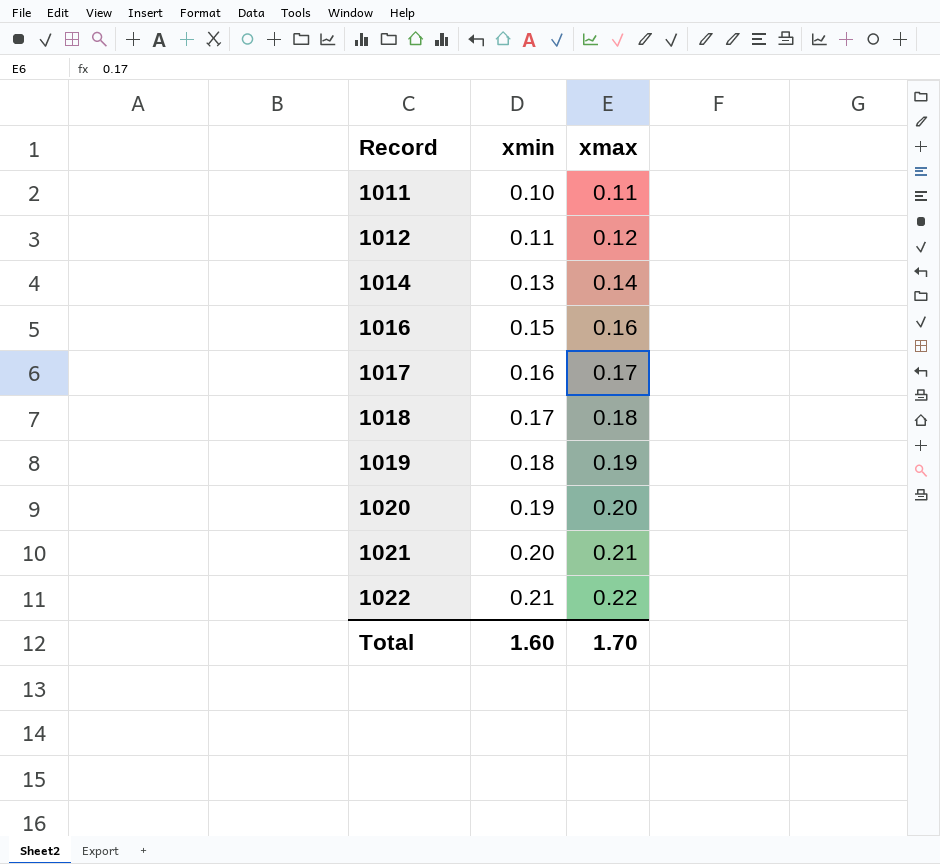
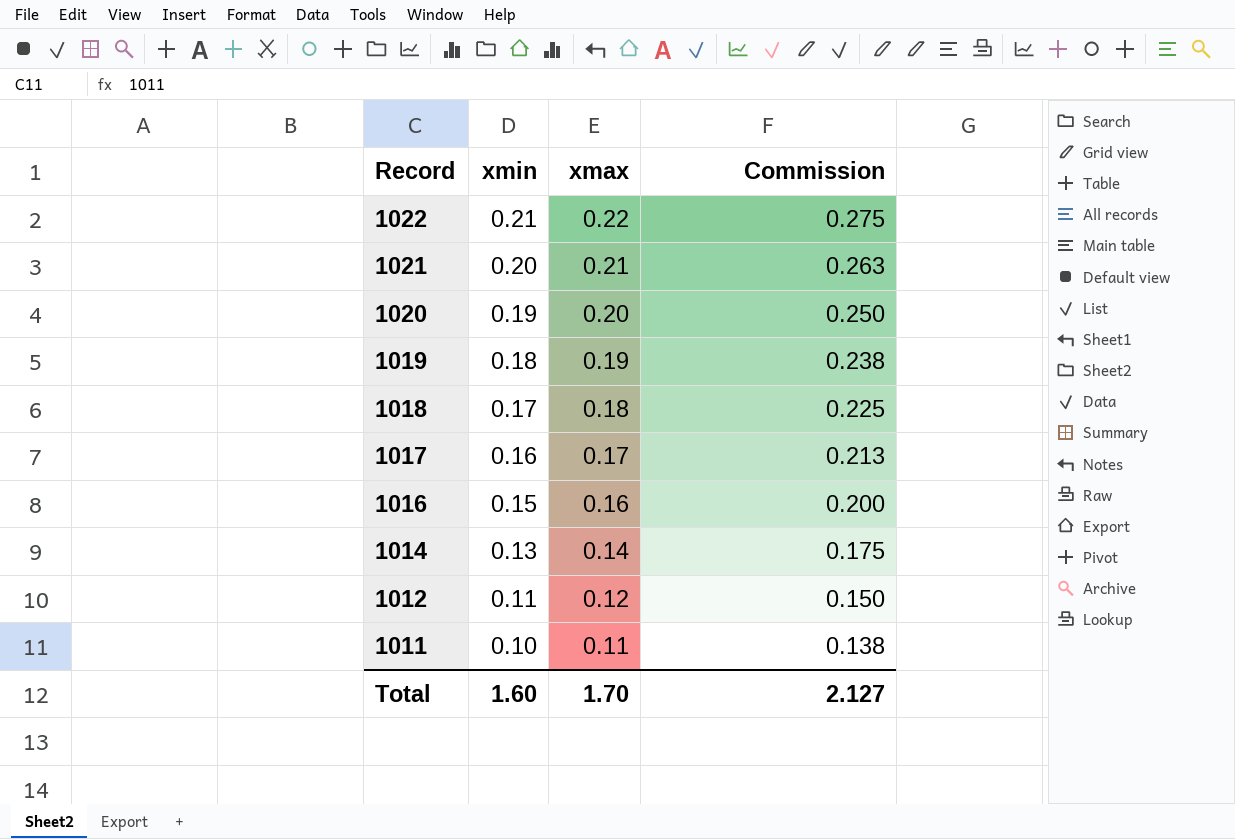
row order: Record ascending -> Record descending
column Commission | formula: none -> [xmax] * 1.25

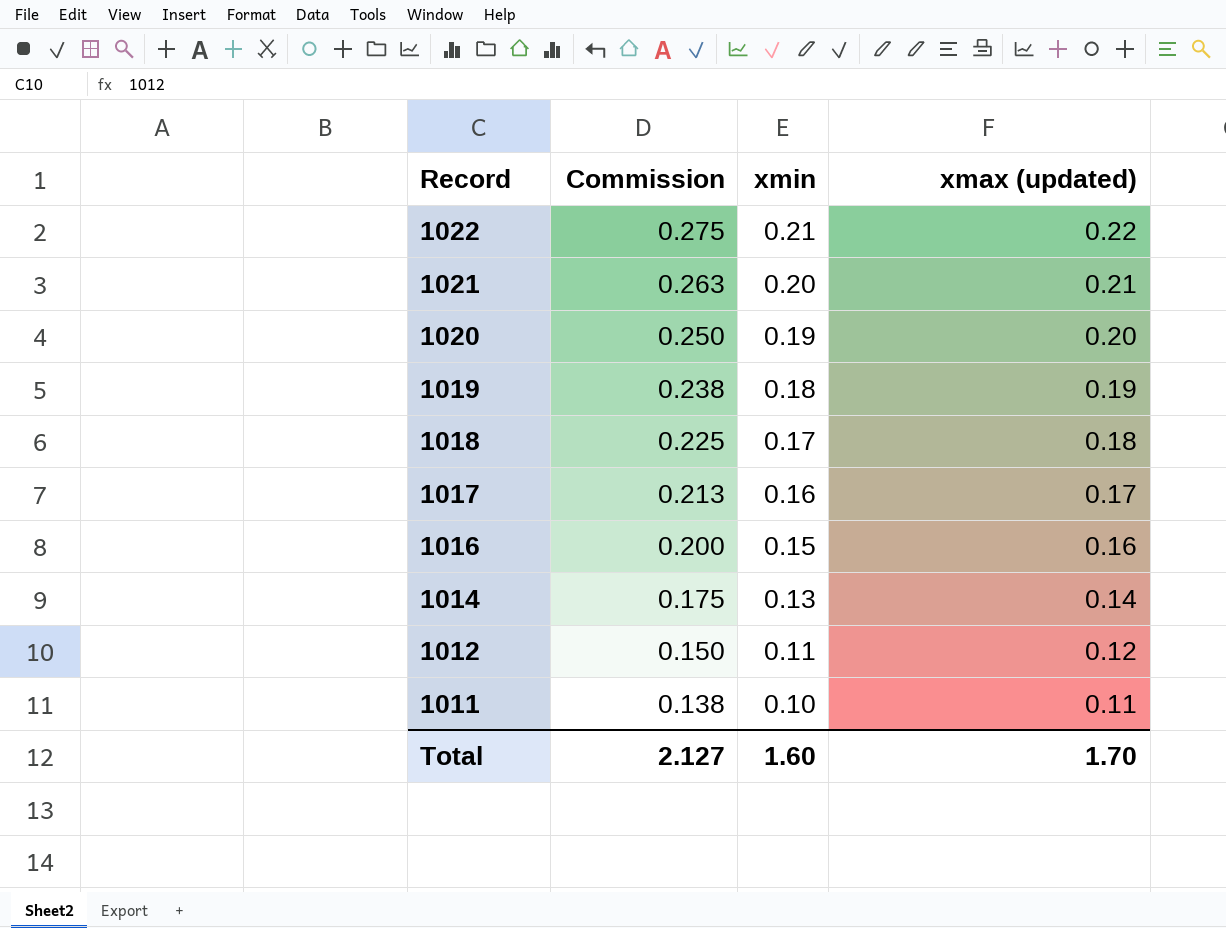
column Commission | position: 4 -> 2
column name: xmax -> xmax (updated)

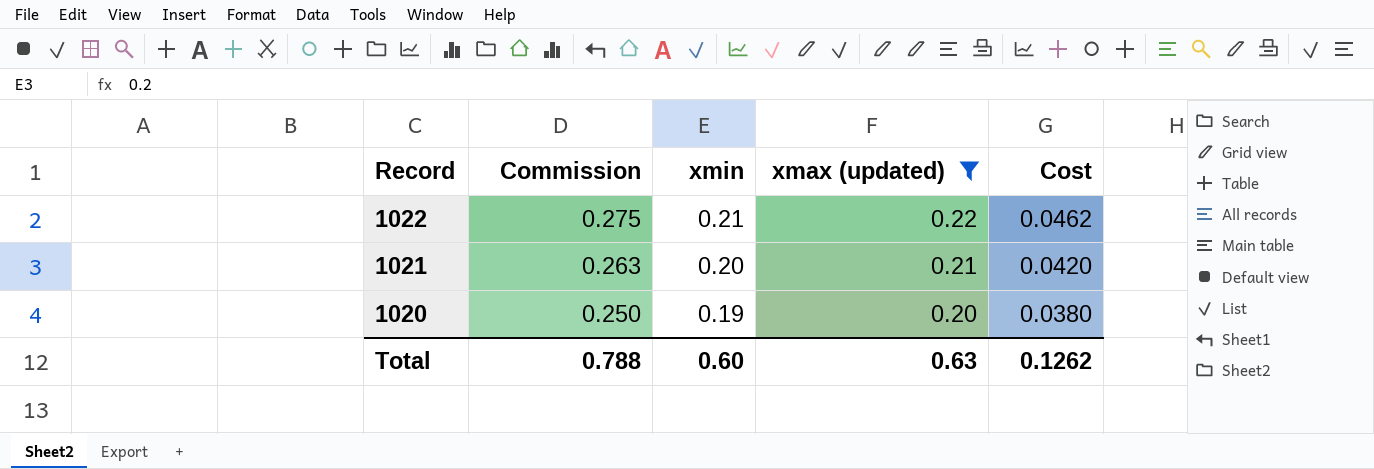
filter: none -> xmax (updated) >= 0.20
column Cost | formula: none -> [xmin] * [xmax (updated)]
Total | Commission: 2.127 -> 0.788
Total | xmin: 1.60 -> 0.60
Total | xmax (updated): 1.70 -> 0.63

